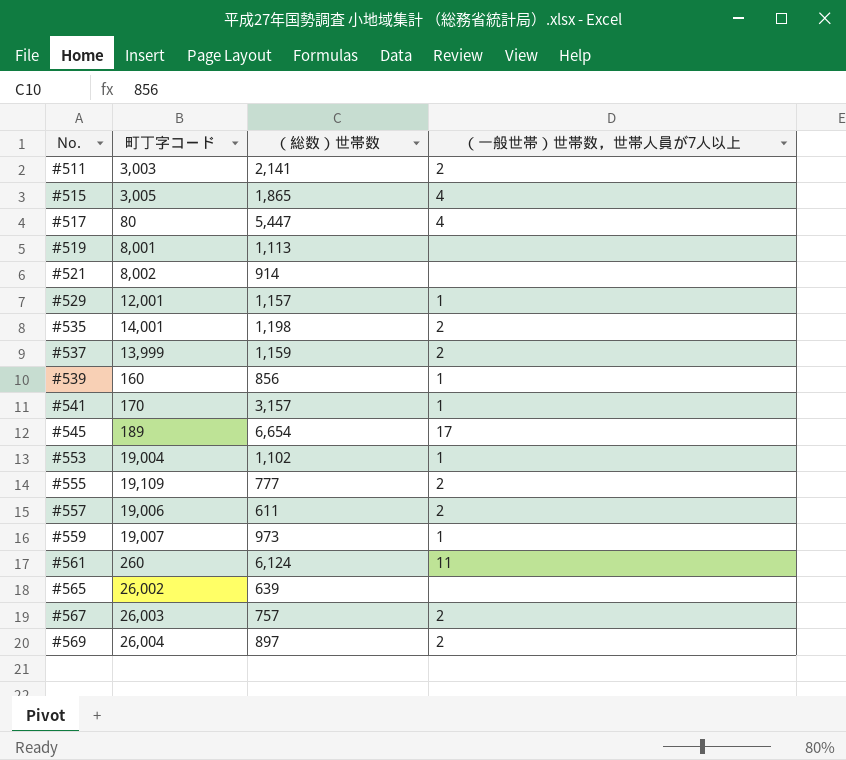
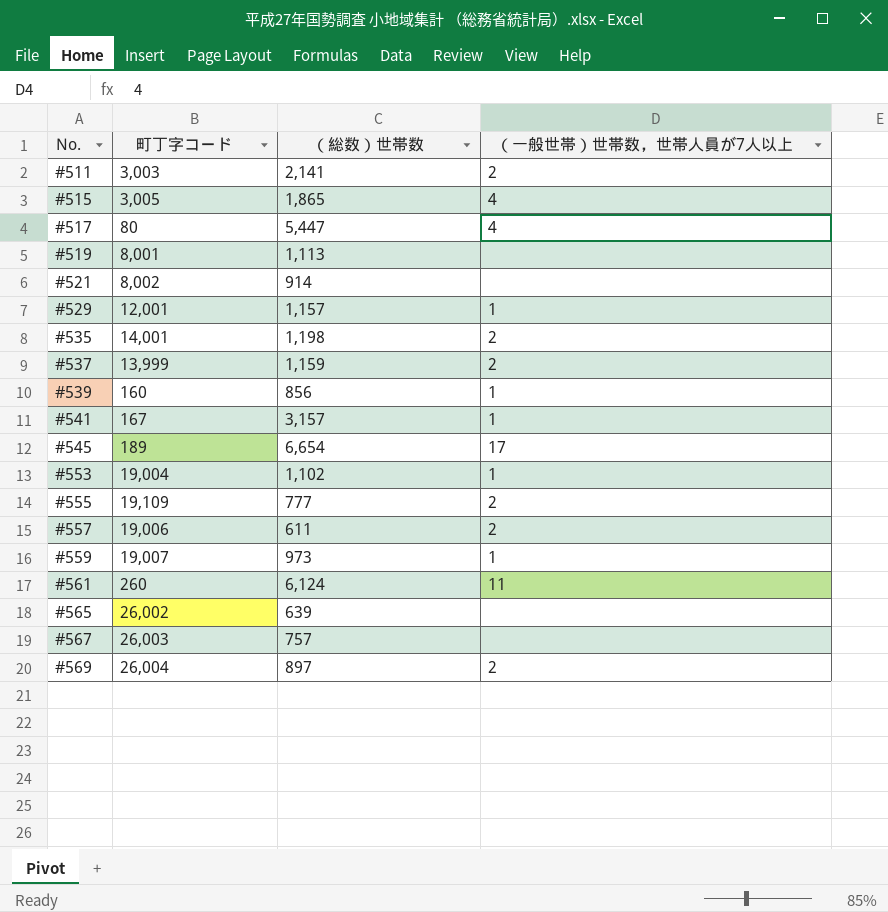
#541 | 町丁字コード: 170 -> 167
#567 | （一般世帯）世帯数，世帯人員が7人以上: 2 -> none

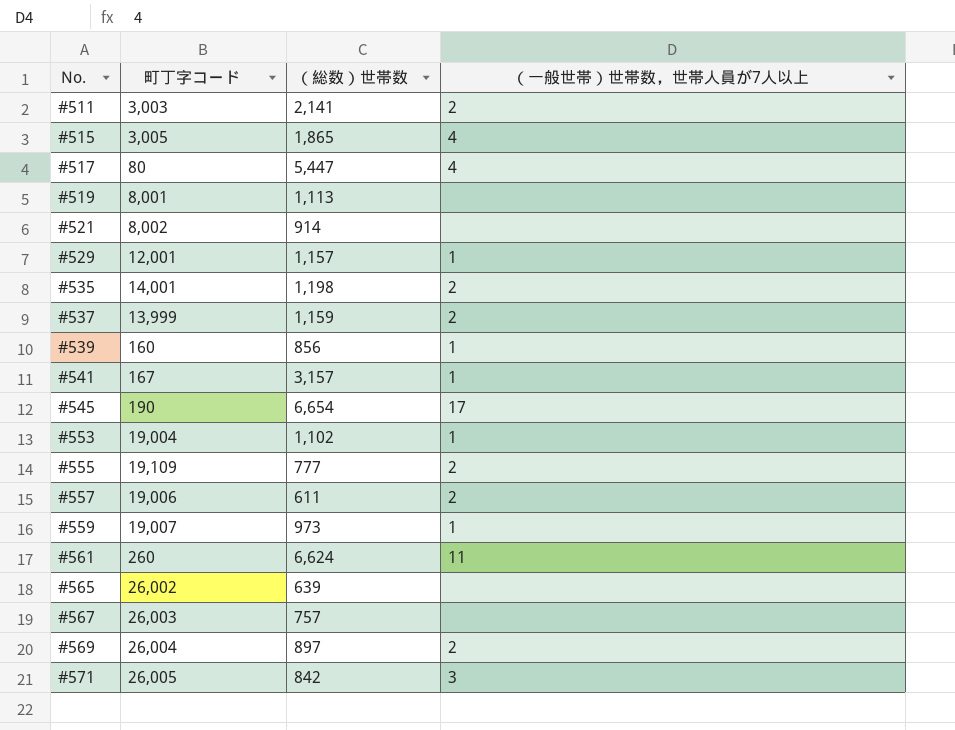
#545 | 町丁字コード: 189 -> 190
#561 | （総数）世帯数: 6,124 -> 6,624
row #571: none -> 26,005 | 842 | 3

